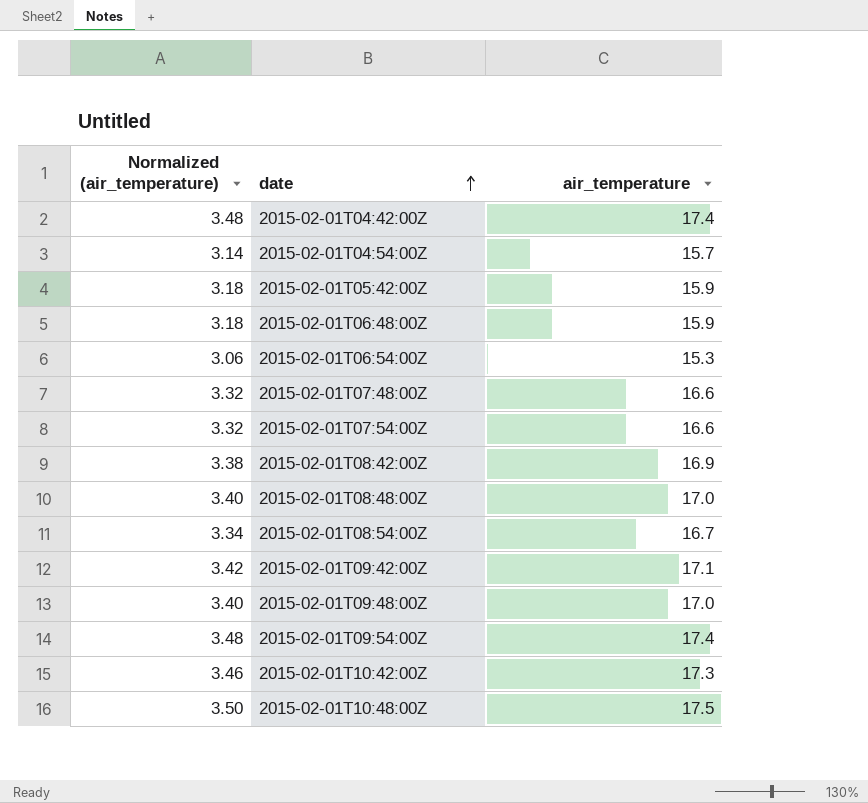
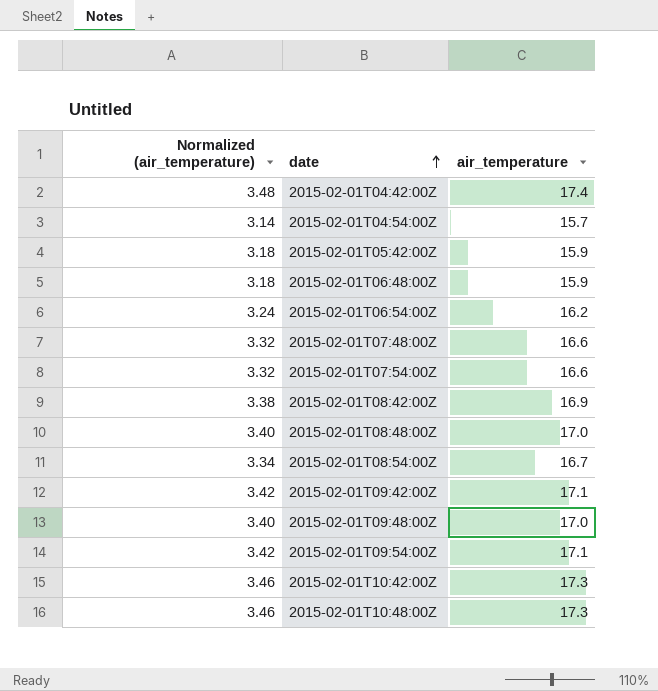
2015-02-01T06:54:00Z | Normalized (air_temperature): 3.06 -> 3.24
2015-02-01T06:54:00Z | air_temperature: 15.3 -> 16.2
2015-02-01T09:54:00Z | Normalized (air_temperature): 3.48 -> 3.42
2015-02-01T09:54:00Z | air_temperature: 17.4 -> 17.1
2015-02-01T10:48:00Z | Normalized (air_temperature): 3.50 -> 3.46
2015-02-01T10:48:00Z | air_temperature: 17.5 -> 17.3

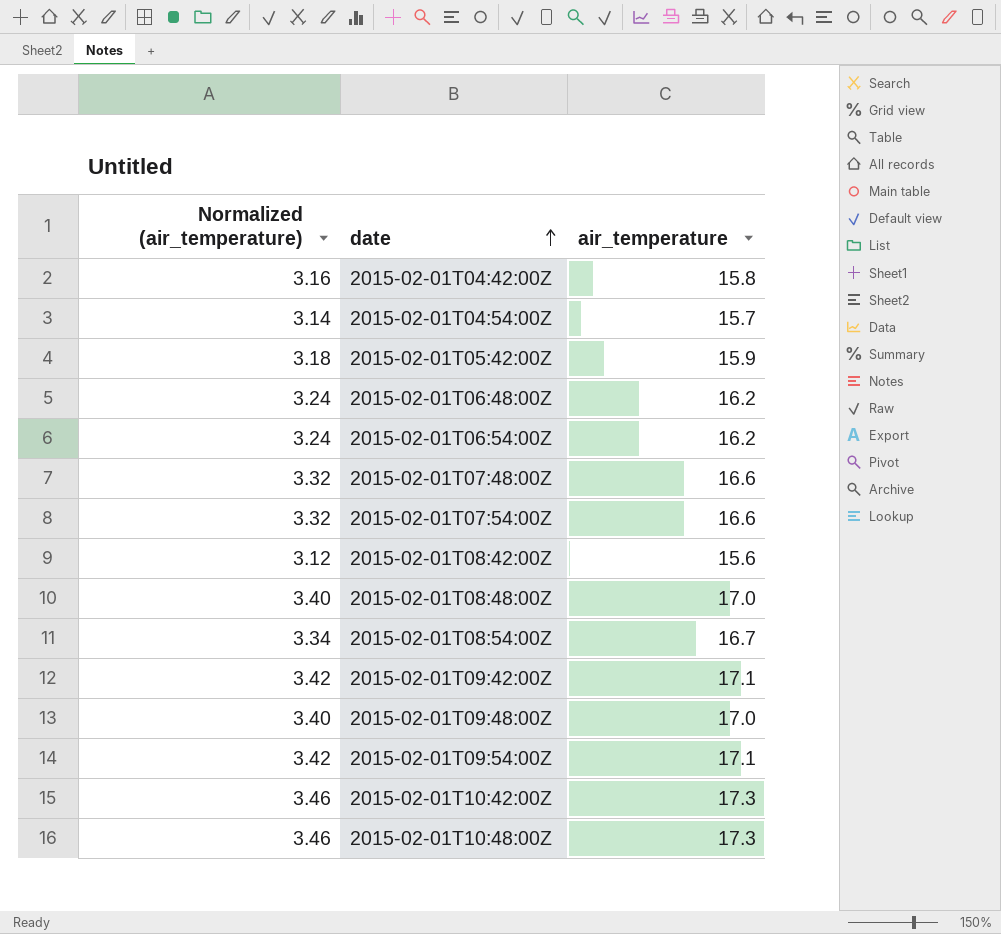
2015-02-01T04:42:00Z | Normalized (air_temperature): 3.48 -> 3.16
2015-02-01T04:42:00Z | air_temperature: 17.4 -> 15.8
2015-02-01T06:48:00Z | Normalized (air_temperature): 3.18 -> 3.24
2015-02-01T06:48:00Z | air_temperature: 15.9 -> 16.2
2015-02-01T08:42:00Z | Normalized (air_temperature): 3.38 -> 3.12
2015-02-01T08:42:00Z | air_temperature: 16.9 -> 15.6

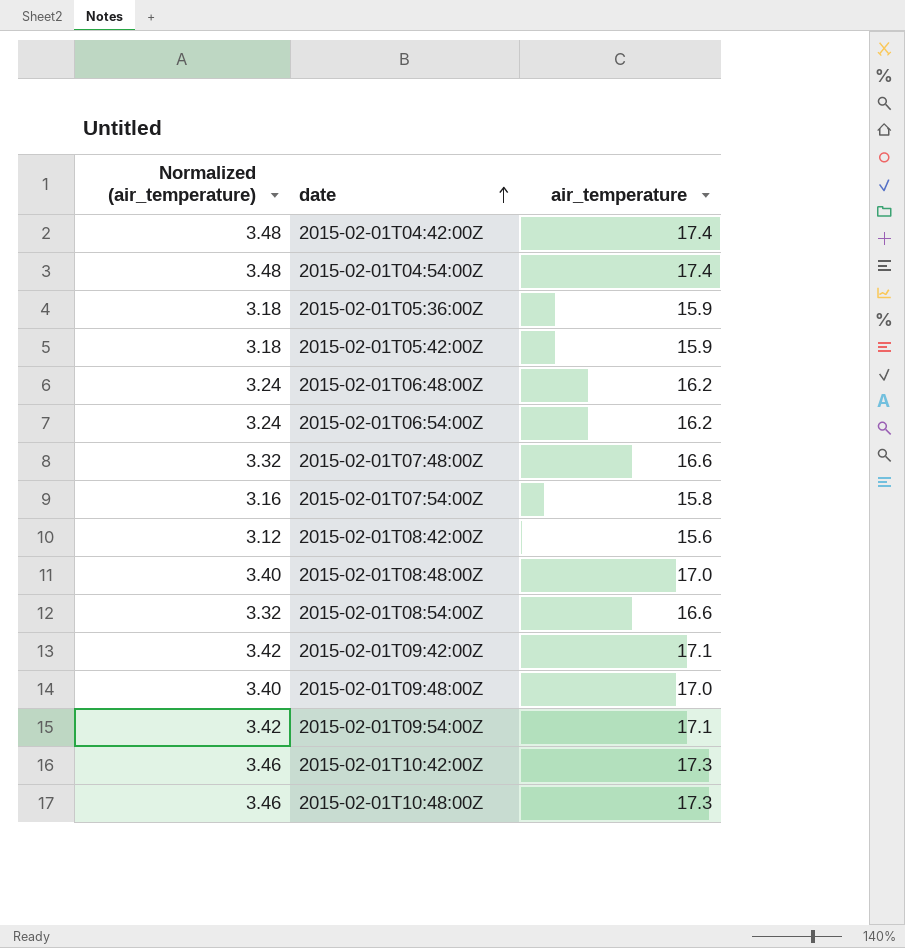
2015-02-01T04:42:00Z | Normalized (air_temperature): 3.16 -> 3.48
2015-02-01T04:42:00Z | air_temperature: 15.8 -> 17.4
2015-02-01T04:54:00Z | Normalized (air_temperature): 3.14 -> 3.48
2015-02-01T04:54:00Z | air_temperature: 15.7 -> 17.4
row 2015-02-01T05:36:00Z: none -> 3.18 | 15.9
2015-02-01T07:54:00Z | Normalized (air_temperature): 3.32 -> 3.16
2015-02-01T07:54:00Z | air_temperature: 16.6 -> 15.8
2015-02-01T08:54:00Z | Normalized (air_temperature): 3.34 -> 3.32
2015-02-01T08:54:00Z | air_temperature: 16.7 -> 16.6

